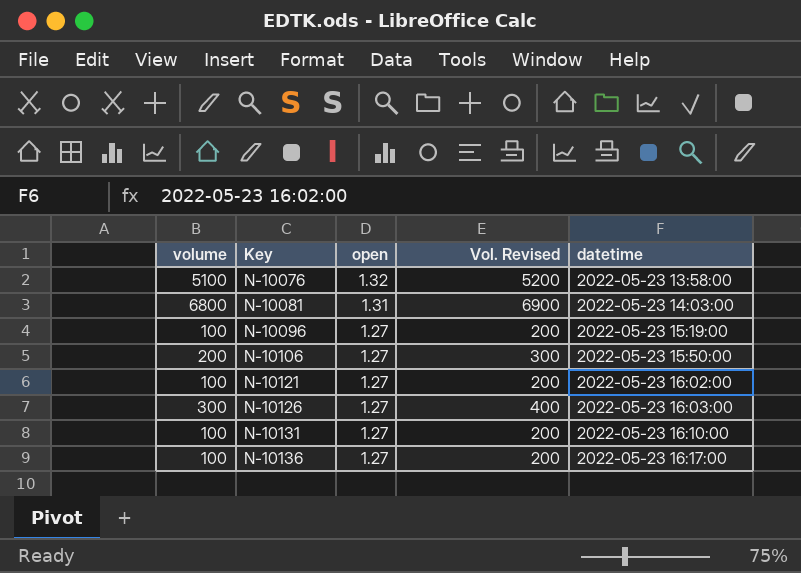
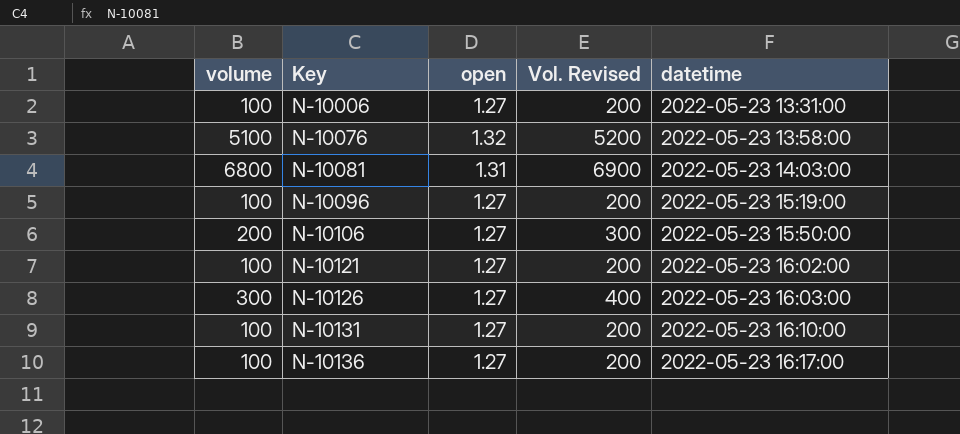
row N-10006: none -> 100 | 1.27 | 200 | 2022-05-23 13:31:00

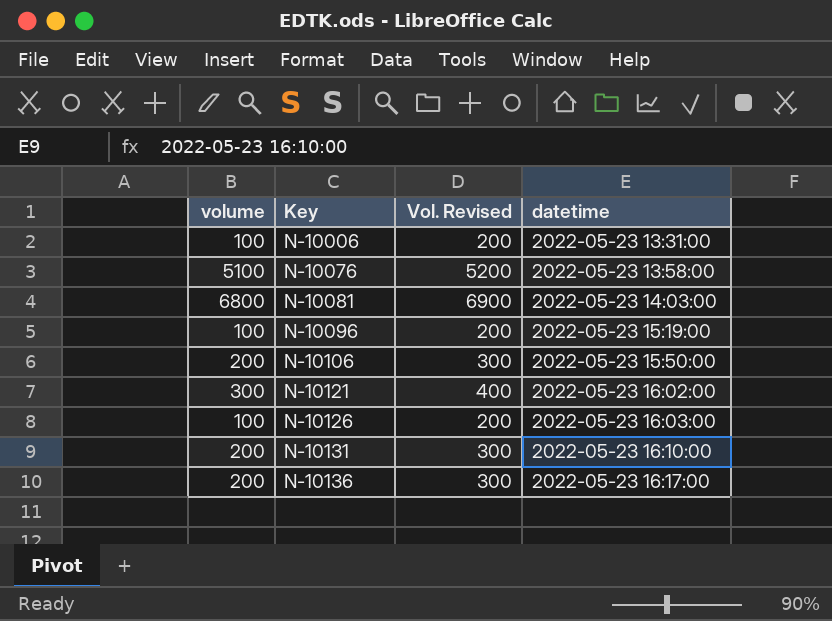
column open | position: 3 -> none
N-10121 | volume: 100 -> 300
N-10121 | Vol. Revised: 200 -> 400
N-10126 | volume: 300 -> 100
N-10126 | Vol. Revised: 400 -> 200
N-10131 | volume: 100 -> 200
N-10131 | Vol. Revised: 200 -> 300
N-10136 | volume: 100 -> 200
N-10136 | Vol. Revised: 200 -> 300

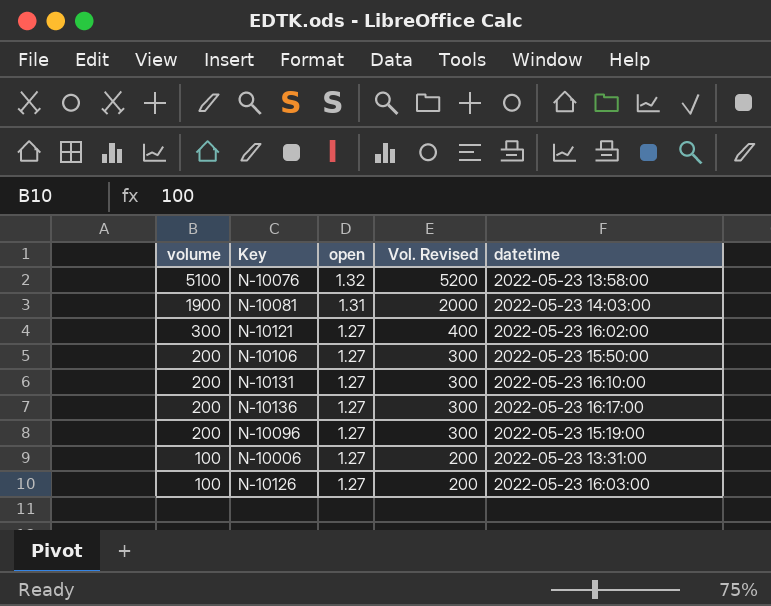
row order: Key ascending -> volume descending
column open | position: none -> 3
N-10081 | volume: 6800 -> 1900
N-10081 | Vol. Revised: 6900 -> 2000
N-10096 | volume: 100 -> 200
N-10096 | Vol. Revised: 200 -> 300

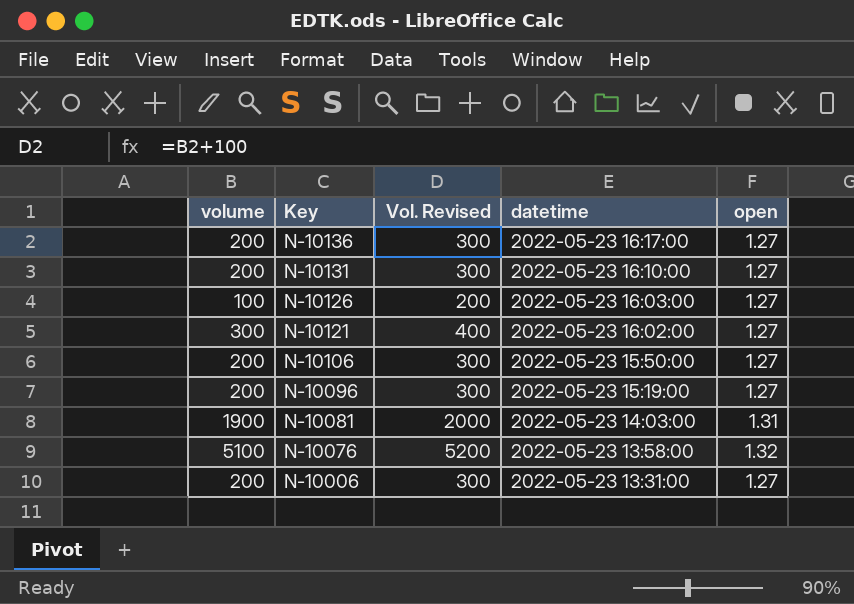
row order: volume descending -> Key descending
column open | position: 3 -> 5
N-10006 | volume: 100 -> 200
N-10006 | Vol. Revised: 200 -> 300

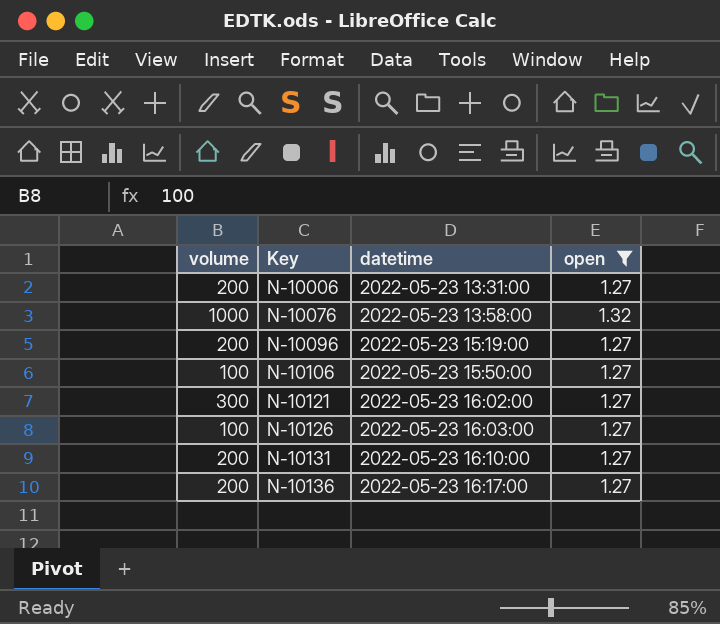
filter: none -> open != 1.31
row order: Key descending -> Key ascending
column Vol. Revised | formula: [volume] + 100 -> none
N-10076 | volume: 5100 -> 1000
N-10106 | volume: 200 -> 100

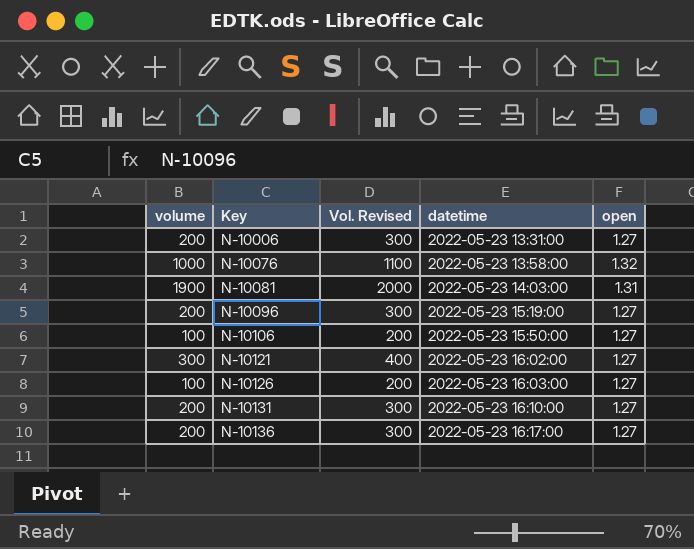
filter: open != 1.31 -> none
column Vol. Revised | formula: none -> [volume] + 100

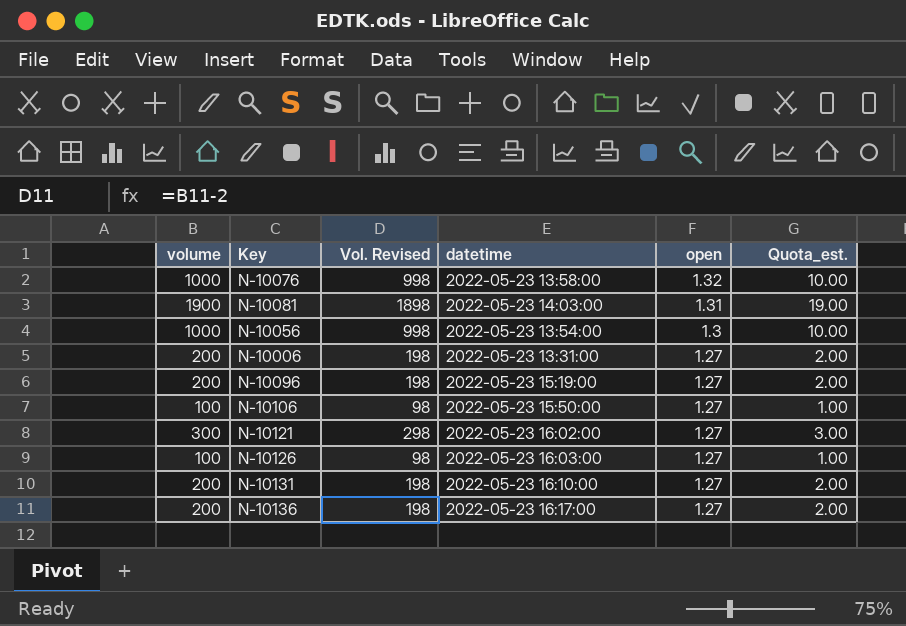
row order: Key ascending -> open descending
column Vol. Revised | formula: [volume] + 100 -> [volume] - 2
column Quota_est. | formula: none -> [volume] * 0.01
row N-10056: none -> 1000 | 998 | 2022-05-23 13:54:00 | 1.3 | 10.00

